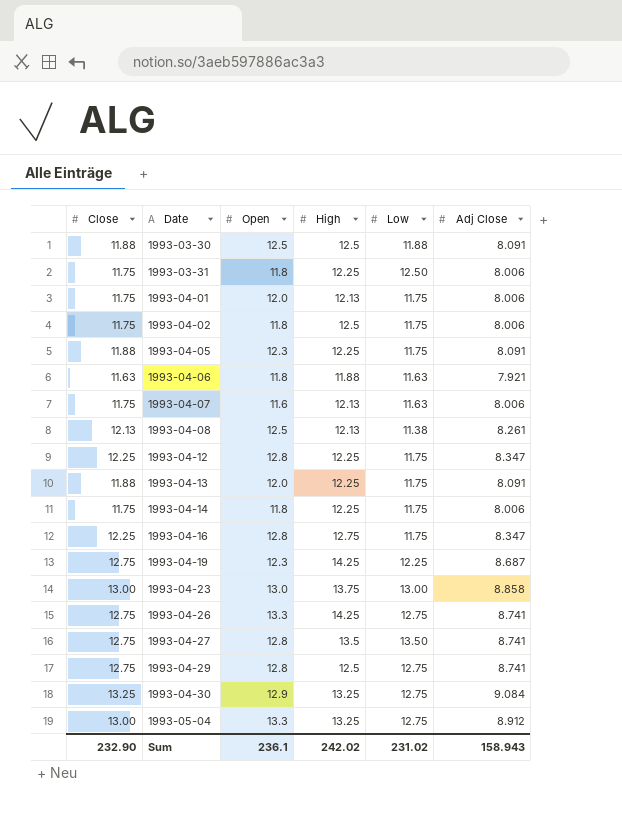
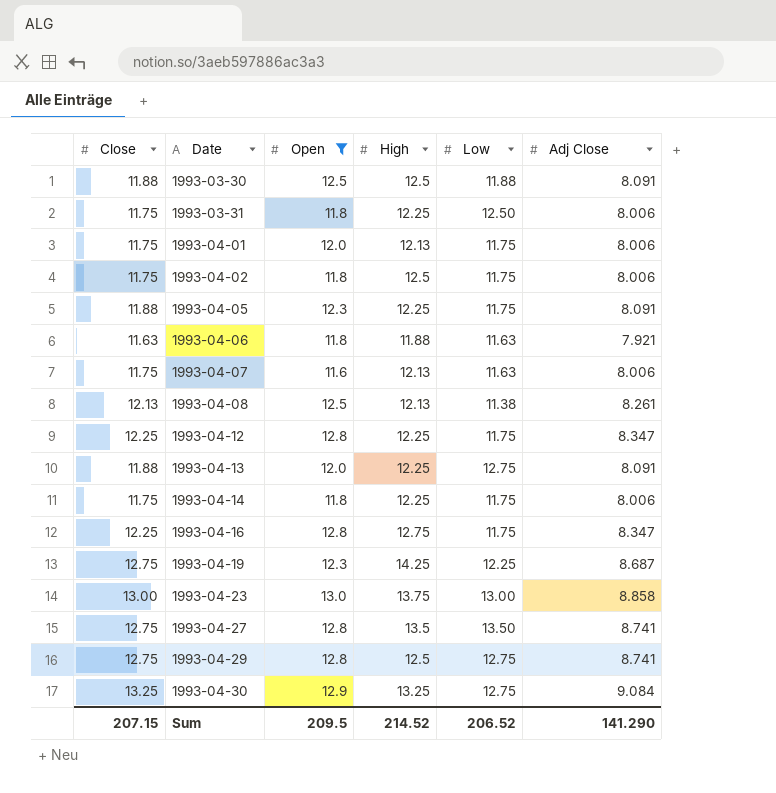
filter: none -> Open != 13.3
1993-04-13 | Low: 11.75 -> 12.75
Sum | Close: 232.90 -> 207.15
Sum | Open: 236.1 -> 209.5
Sum | High: 242.02 -> 214.52
Sum | Low: 231.02 -> 206.52
Sum | Adj Close: 158.943 -> 141.290

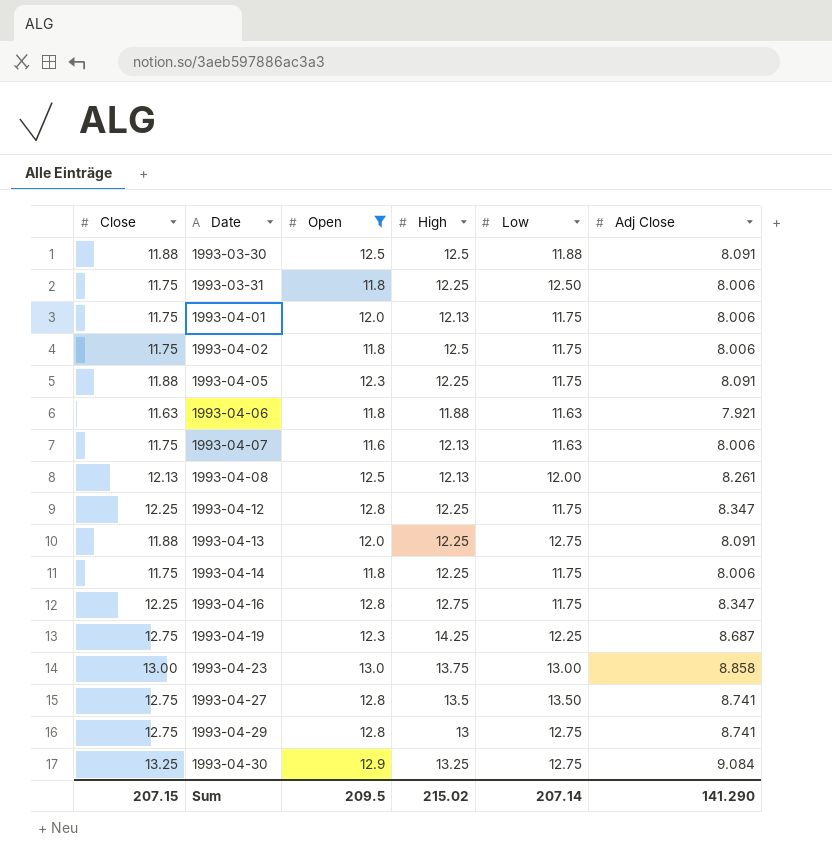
1993-04-08 | Low: 11.38 -> 12.00
1993-04-29 | High: 12.5 -> 13
Sum | High: 214.52 -> 215.02
Sum | Low: 206.52 -> 207.14

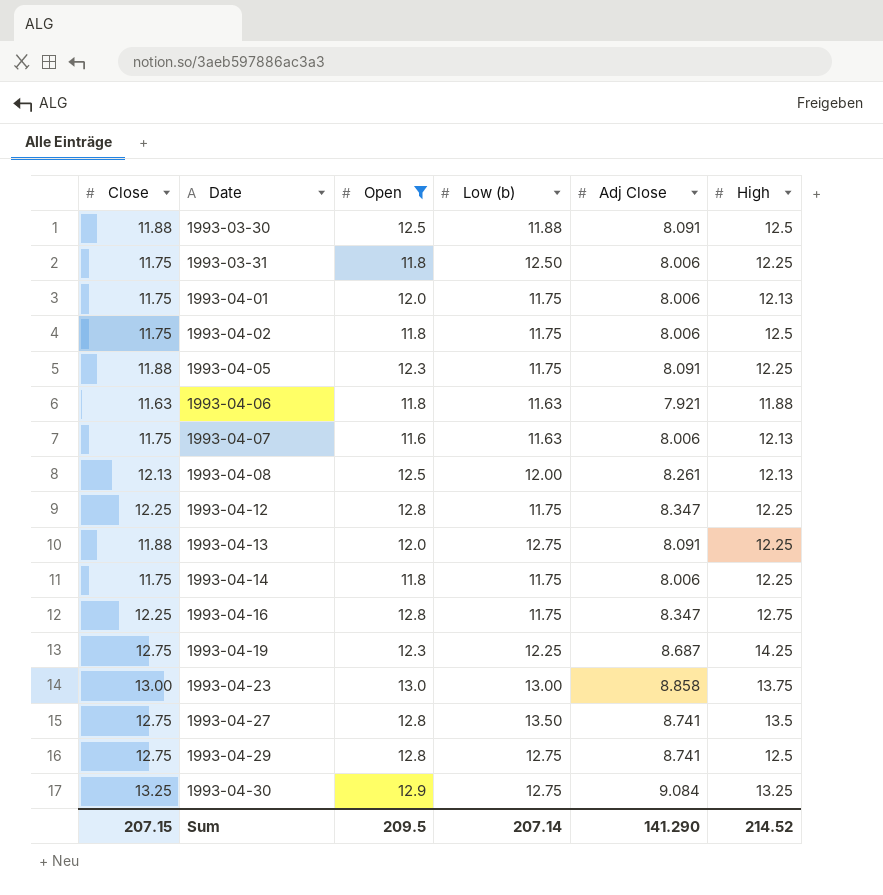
column name: Low -> Low (b)
column High | position: 4 -> 6
1993-04-29 | High: 13 -> 12.5
Sum | High: 215.02 -> 214.52

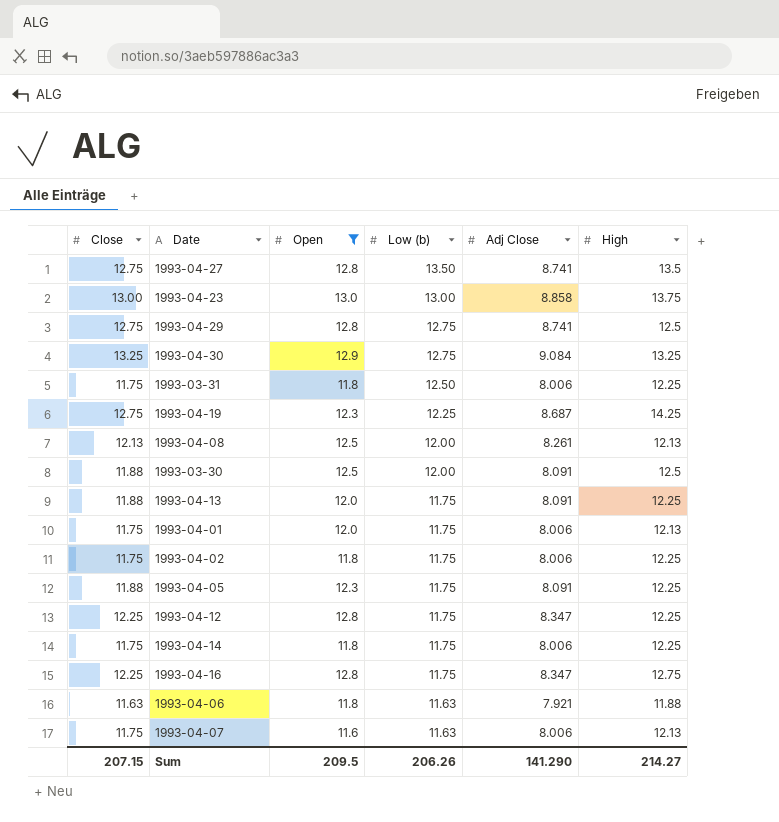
row order: Date ascending -> Low (b) descending
1993-03-30 | Low (b): 11.88 -> 12.00
1993-04-13 | Low (b): 12.75 -> 11.75
1993-04-02 | High: 12.5 -> 12.25
Sum | Low (b): 207.14 -> 206.26
Sum | High: 214.52 -> 214.27

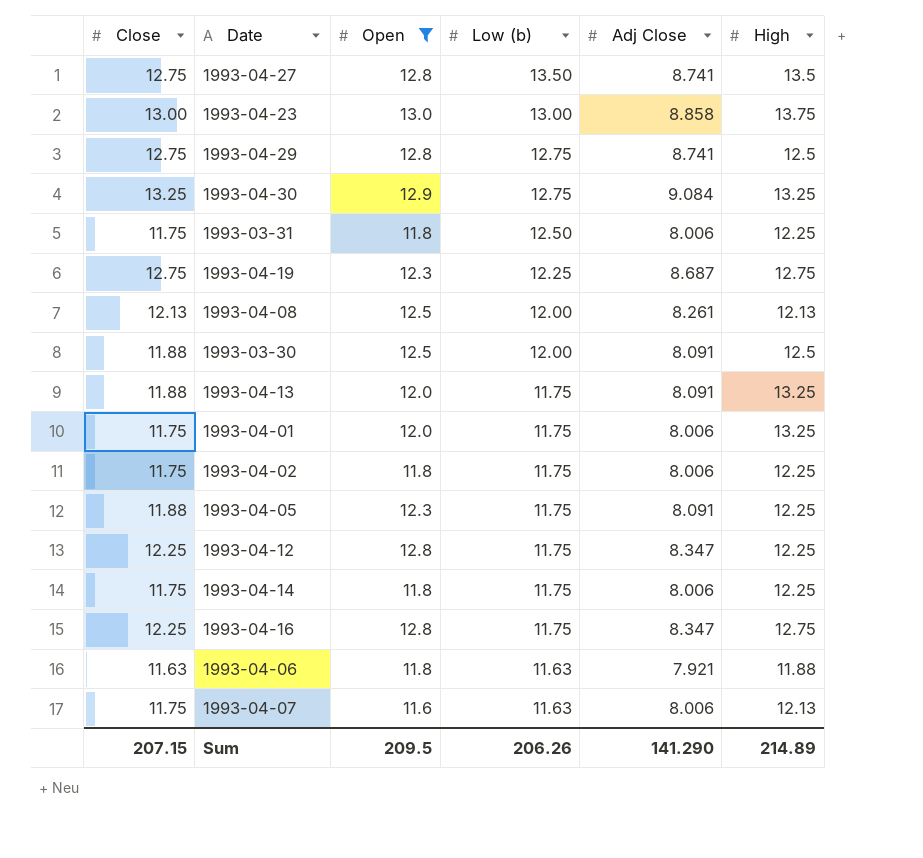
1993-04-19 | High: 14.25 -> 12.75
1993-04-13 | High: 12.25 -> 13.25
1993-04-01 | High: 12.13 -> 13.25
Sum | High: 214.27 -> 214.89

